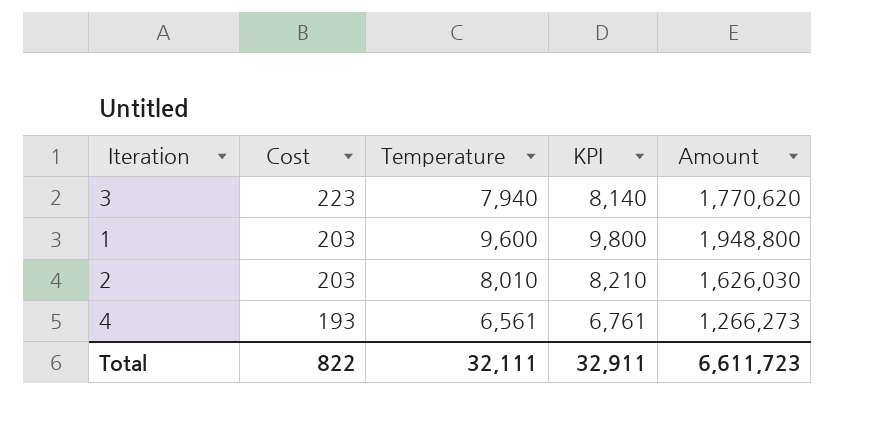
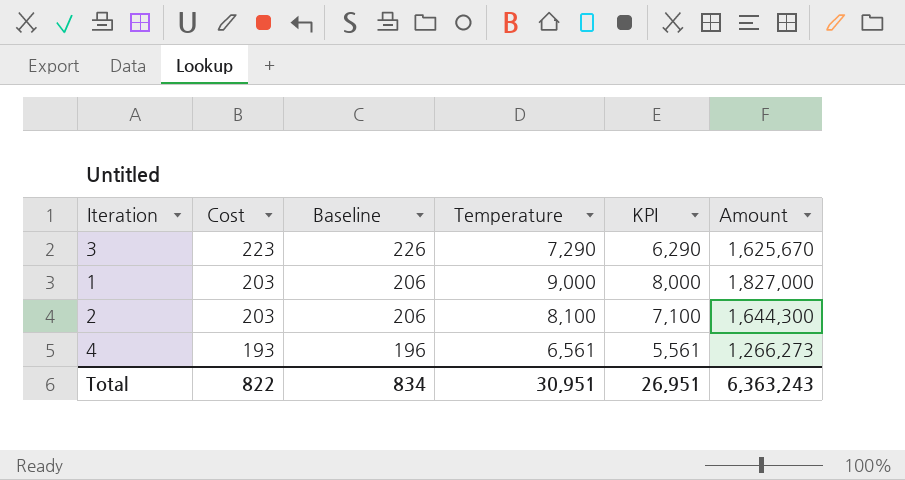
column Baseline | formula: none -> [Cost] + 3
column KPI | formula: [Temperature] + 200 -> [Temperature] - 1000
3 | Temperature: 7,940 -> 7,290
3 | Amount: 1,770,620 -> 1,625,670
1 | Temperature: 9,600 -> 9,000
1 | Amount: 1,948,800 -> 1,827,000
2 | Temperature: 8,010 -> 8,100
2 | Amount: 1,626,030 -> 1,644,300
Total | Temperature: 32,111 -> 30,951
Total | KPI: 32,911 -> 26,951
Total | Amount: 6,611,723 -> 6,363,243

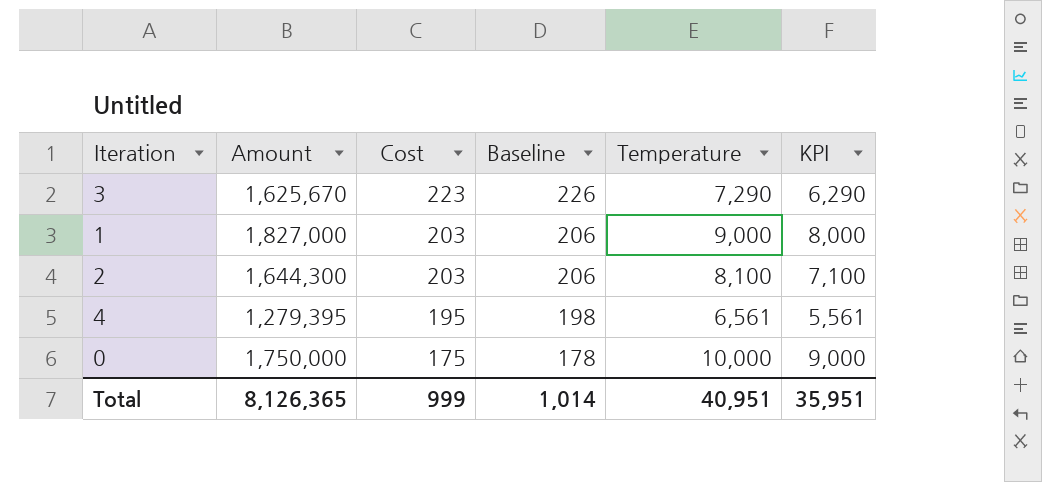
column Amount | position: 6 -> 2
4 | Amount: 1,266,273 -> 1,279,395
4 | Cost: 193 -> 195
4 | Baseline: 196 -> 198
row 0: none -> 1,750,000 | 175 | 178 | 10,000 | 9,000
Total | Amount: 6,363,243 -> 8,126,365
Total | Cost: 822 -> 999
Total | Baseline: 834 -> 1,014
Total | Temperature: 30,951 -> 40,951
Total | KPI: 26,951 -> 35,951

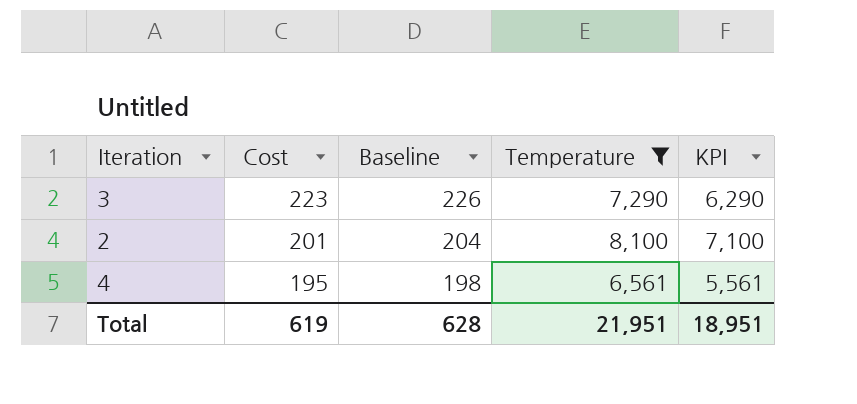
filter: none -> Temperature <= 8,100
column Amount | formula: [Cost] * [Temperature] -> none
2 | Cost: 203 -> 201
2 | Baseline: 206 -> 204
Total | Cost: 999 -> 619
Total | Baseline: 1,014 -> 628
Total | Temperature: 40,951 -> 21,951
Total | KPI: 35,951 -> 18,951

